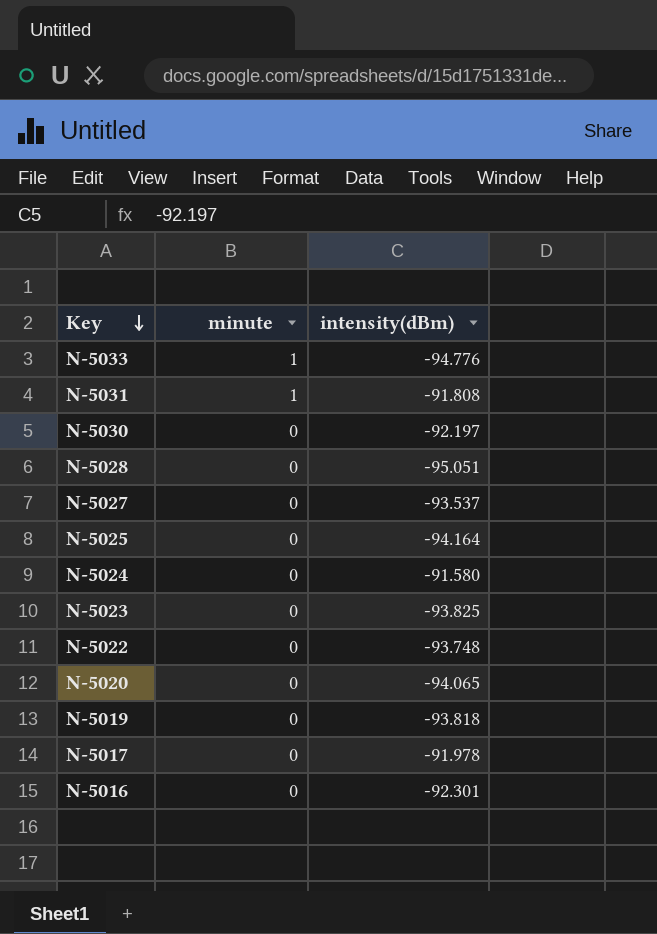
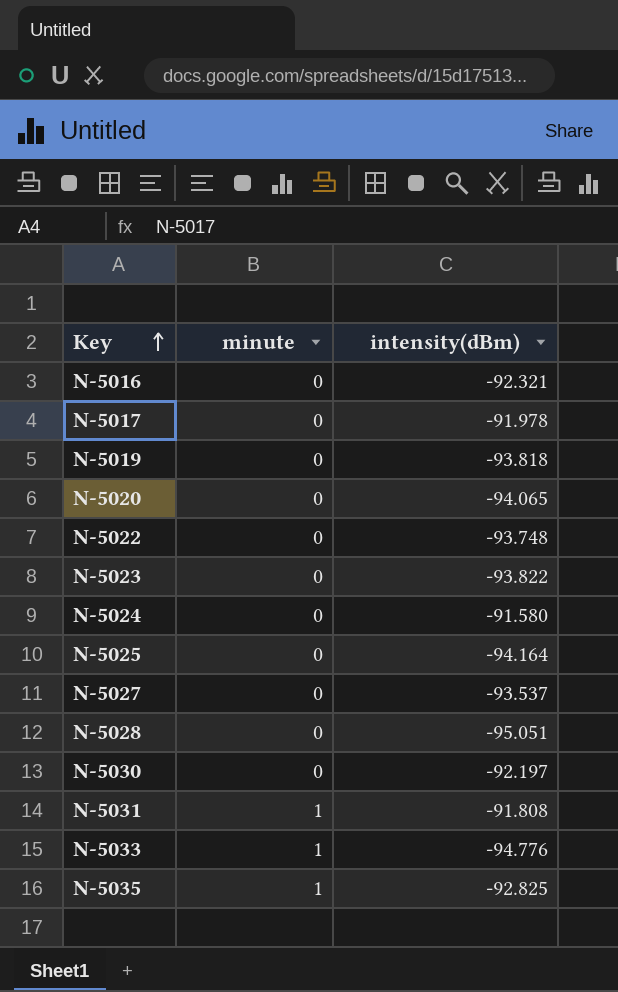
row order: Key descending -> Key ascending
N-5016 | intensity(dBm): -92.301 -> -92.321
N-5023 | intensity(dBm): -93.825 -> -93.822
row N-5035: none -> 1 | -92.825

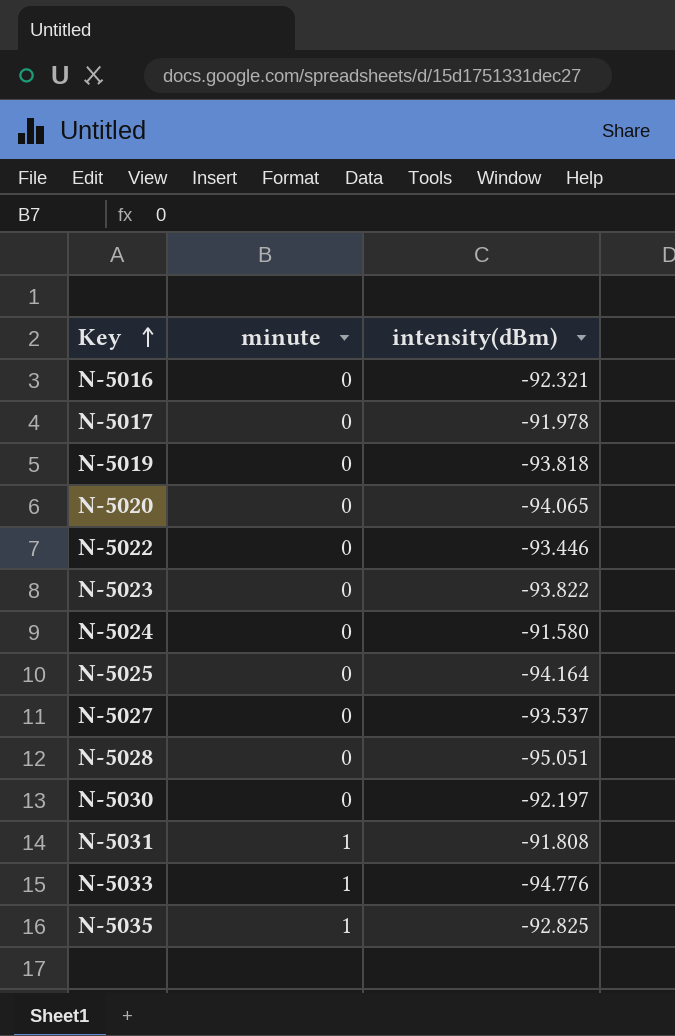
N-5022 | intensity(dBm): -93.748 -> -93.446

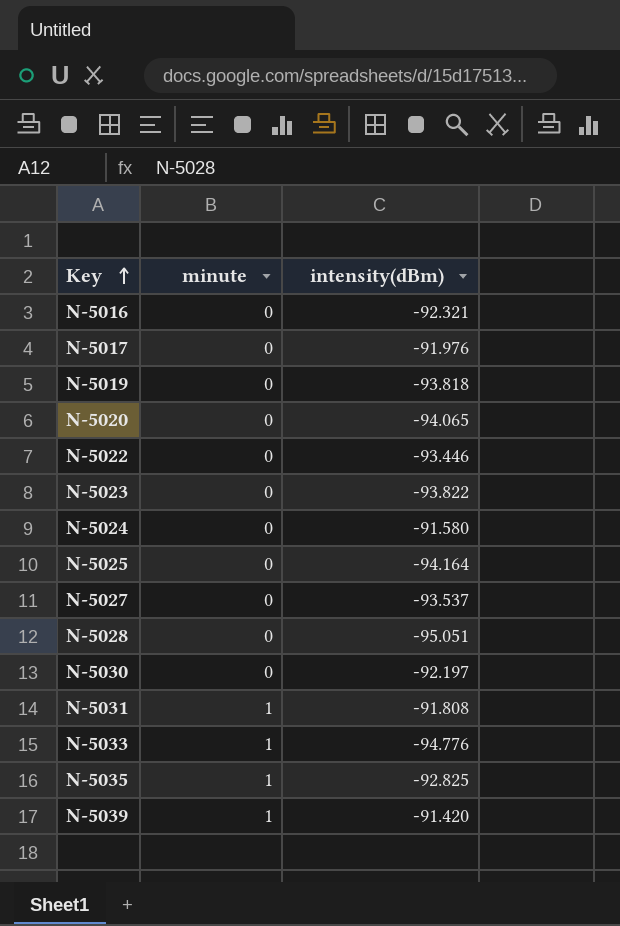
N-5017 | intensity(dBm): -91.978 -> -91.976
row N-5039: none -> 1 | -91.420

